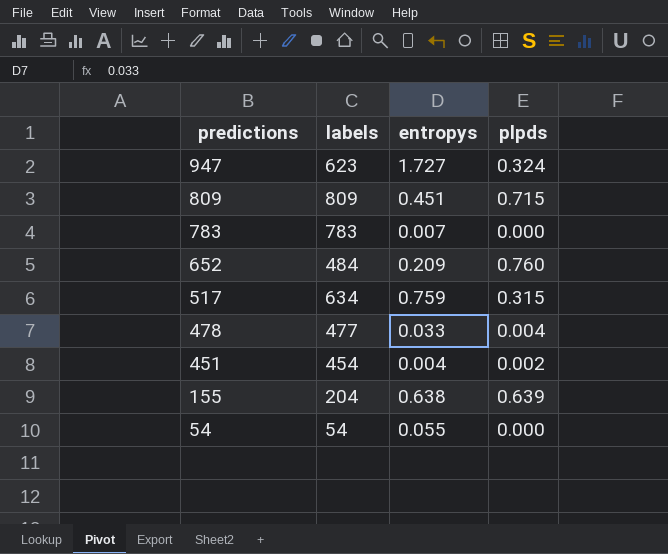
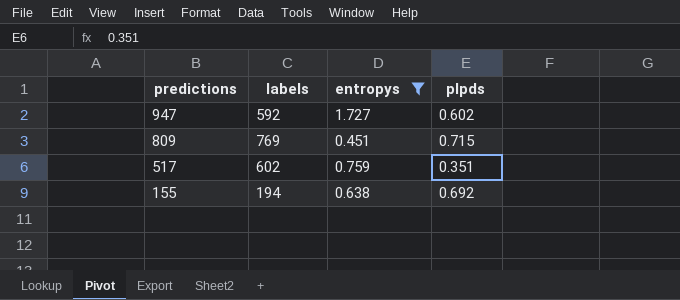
filter: none -> entropys >= 0.451
947 | labels: 623 -> 592
947 | plpds: 0.324 -> 0.602
809 | labels: 809 -> 769
517 | labels: 634 -> 602
517 | plpds: 0.315 -> 0.351
155 | labels: 204 -> 194
155 | plpds: 0.639 -> 0.692

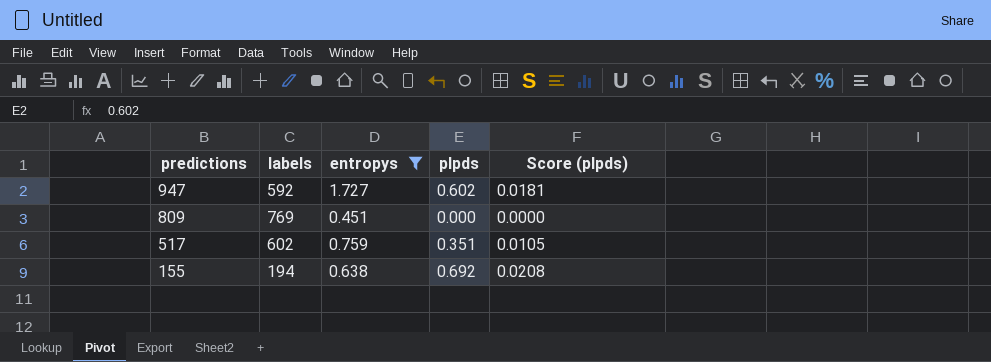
column Score (plpds) | formula: none -> [plpds] * 0.03
809 | plpds: 0.715 -> 0.000

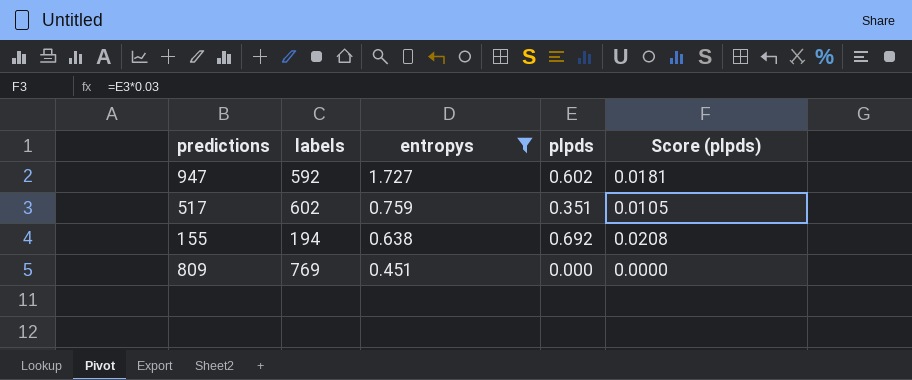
row order: predictions descending -> entropys descending

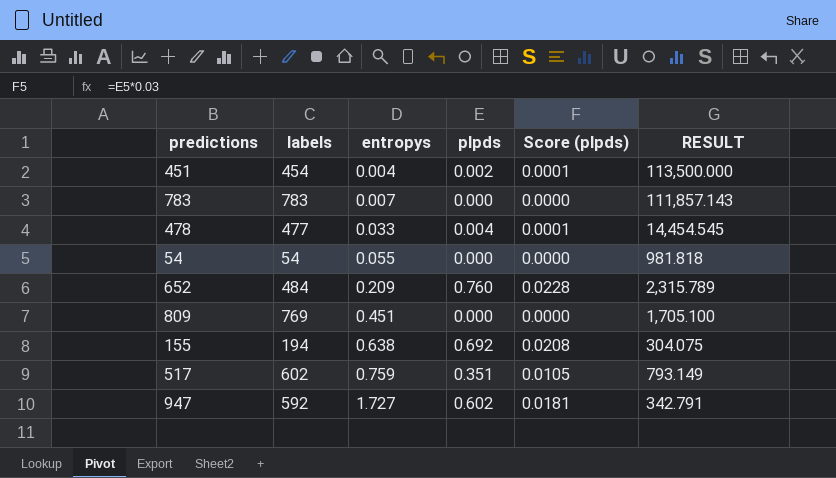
filter: entropys >= 0.451 -> none
row order: entropys descending -> entropys ascending
column RESULT | formula: none -> [labels] / [entropys]

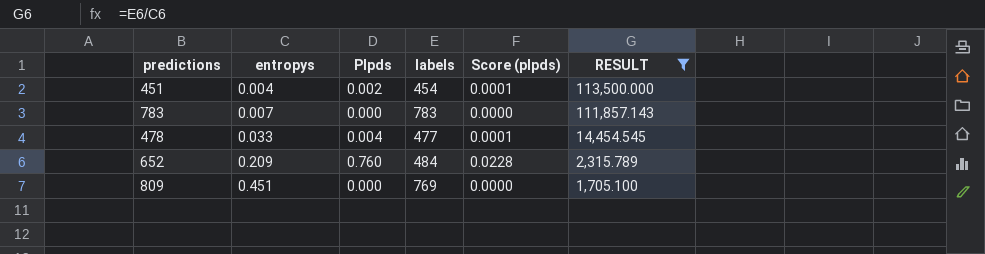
filter: none -> RESULT >= 1,705.100
column name: plpds -> Plpds
column labels | position: 2 -> 4

